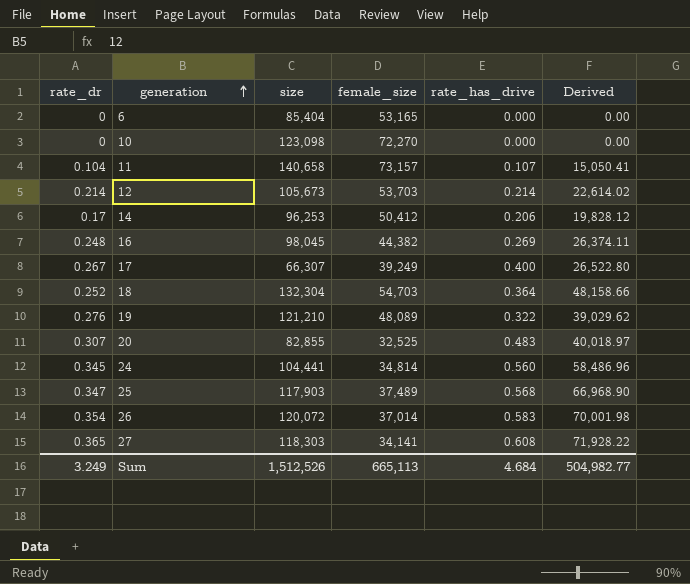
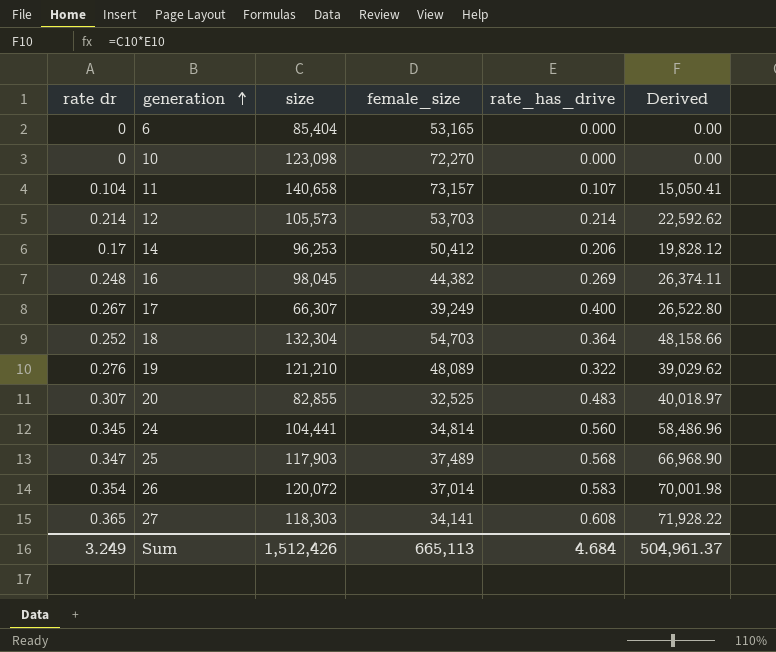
column name: rate_dr -> rate dr
12 | size: 105,673 -> 105,573
12 | Derived: 22,614.02 -> 22,592.62
Sum | size: 1,512,526 -> 1,512,426
Sum | Derived: 504,982.77 -> 504,961.37

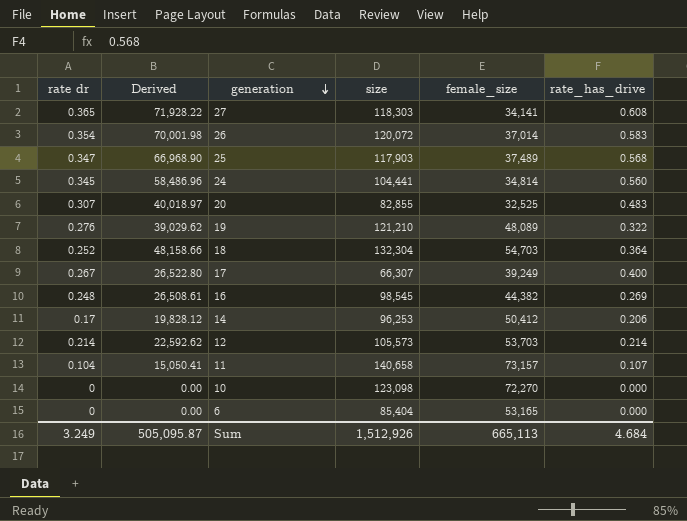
row order: generation ascending -> generation descending
column Derived | position: 6 -> 2
16 | Derived: 26,374.11 -> 26,508.61
16 | size: 98,045 -> 98,545
Sum | Derived: 504,961.37 -> 505,095.87
Sum | size: 1,512,426 -> 1,512,926

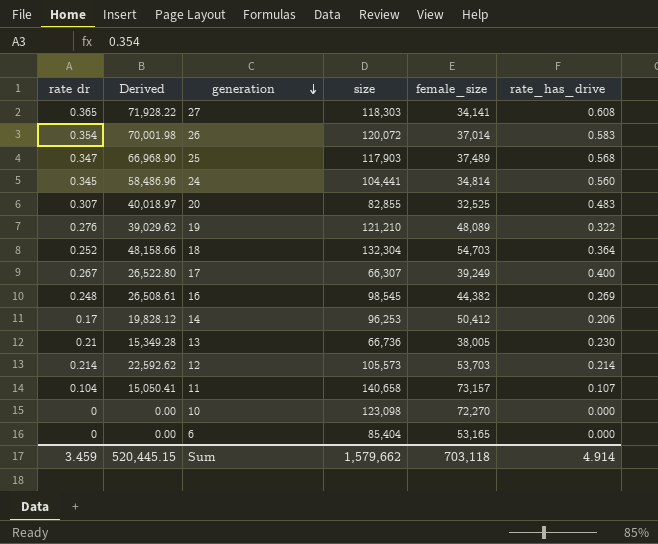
row 13: none -> 0.21 | 15,349.28 | 66,736 | 38,005 | 0.230
Sum | rate dr: 3.249 -> 3.459
Sum | Derived: 505,095.87 -> 520,445.15
Sum | size: 1,512,926 -> 1,579,662
Sum | female_size: 665,113 -> 703,118
Sum | rate_has_drive: 4.684 -> 4.914

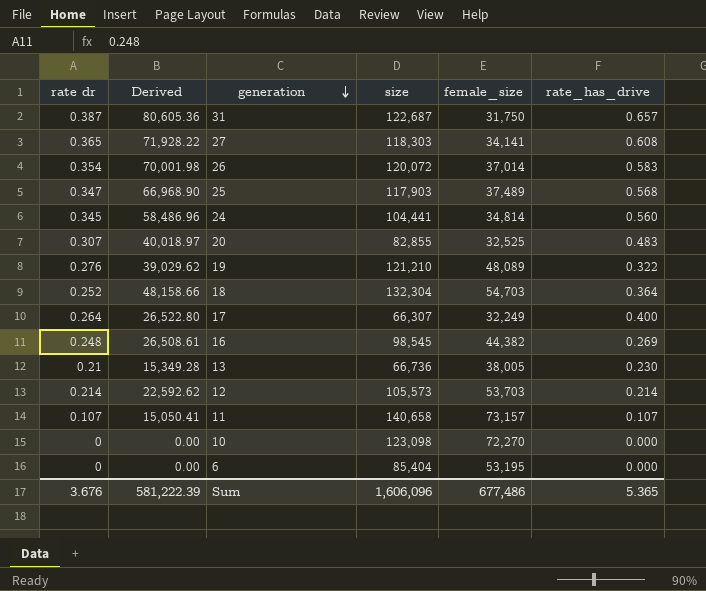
row 14: 0.17 | 19,828.12 | 96,253 | 50,412 | 0.206 -> none
row 31: none -> 0.387 | 80,605.36 | 122,687 | 31,750 | 0.657
17 | rate dr: 0.267 -> 0.264
17 | female_size: 39,249 -> 32,249
11 | rate dr: 0.104 -> 0.107
6 | female_size: 53,165 -> 53,195
Sum | rate dr: 3.459 -> 3.676
Sum | Derived: 520,445.15 -> 581,222.39
Sum | size: 1,579,662 -> 1,606,096
Sum | female_size: 703,118 -> 677,486
Sum | rate_has_drive: 4.914 -> 5.365

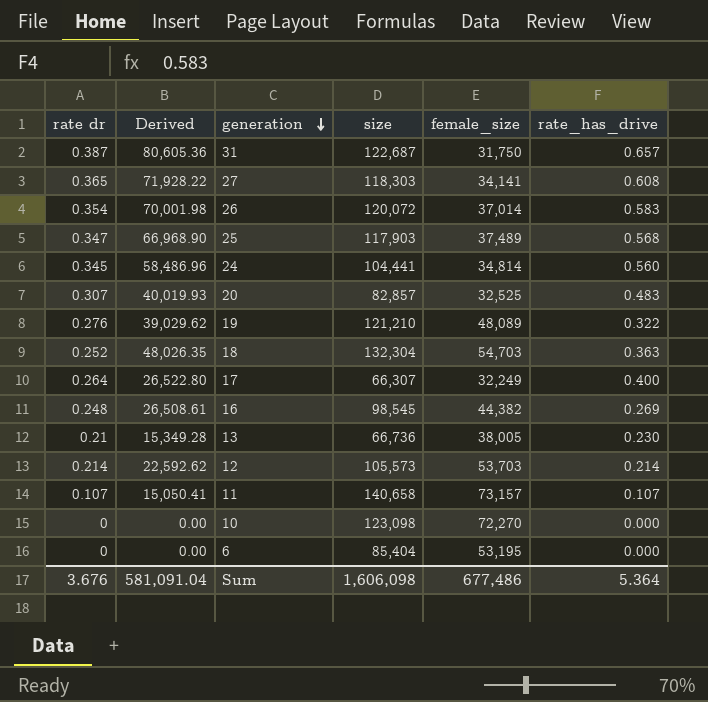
20 | Derived: 40,018.97 -> 40,019.93
20 | size: 82,855 -> 82,857
18 | Derived: 48,158.66 -> 48,026.35
18 | rate_has_drive: 0.364 -> 0.363
Sum | Derived: 581,222.39 -> 581,091.04
Sum | size: 1,606,096 -> 1,606,098
Sum | rate_has_drive: 5.365 -> 5.364

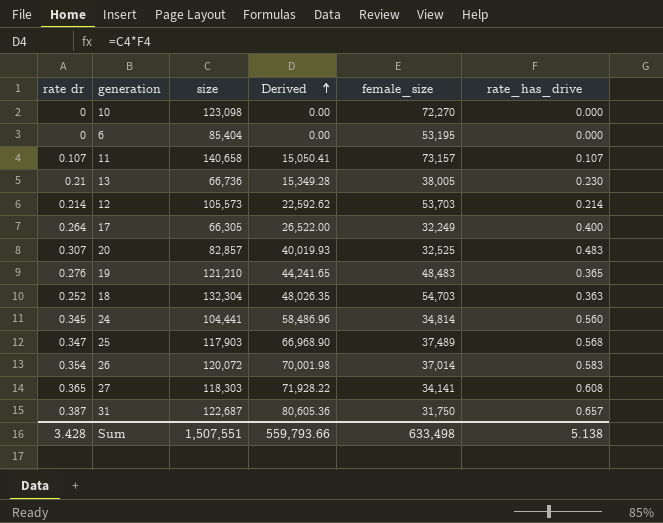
row order: generation descending -> Derived ascending
column Derived | position: 2 -> 4
row 16: 0.248 | 26,508.61 | 98,545 | 44,382 | 0.269 -> none
17 | size: 66,307 -> 66,305
17 | Derived: 26,522.80 -> 26,522.00
19 | Derived: 39,029.62 -> 44,241.65
19 | female_size: 48,089 -> 48,483
19 | rate_has_drive: 0.322 -> 0.365
Sum | rate dr: 3.676 -> 3.428
Sum | size: 1,606,098 -> 1,507,551
Sum | Derived: 581,091.04 -> 559,793.66
Sum | female_size: 677,486 -> 633,498
Sum | rate_has_drive: 5.364 -> 5.138

